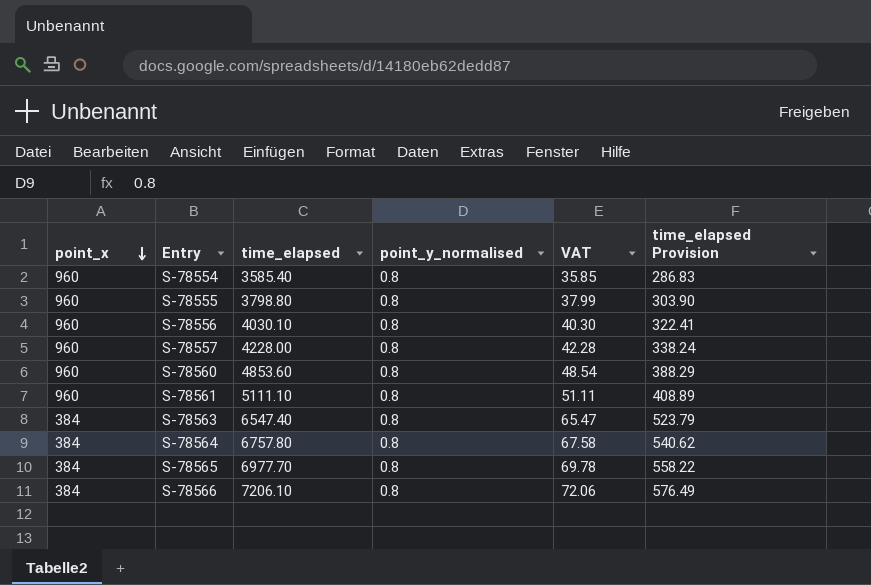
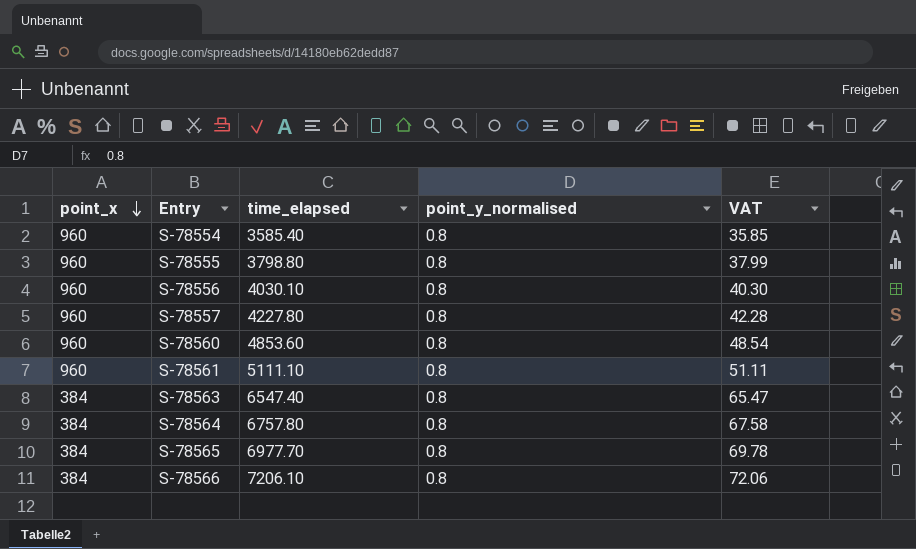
column time_elapsed Provision | formula: [time_elapsed] * 0.08 -> none
S-78557 | time_elapsed: 4228.00 -> 4227.80

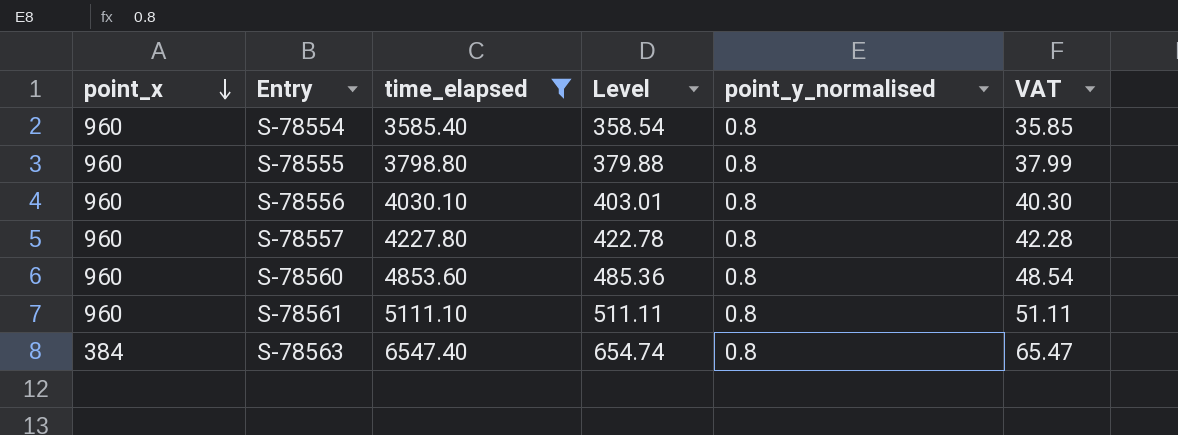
filter: none -> time_elapsed <= 6547.40
column Level | formula: none -> [time_elapsed] * 0.1

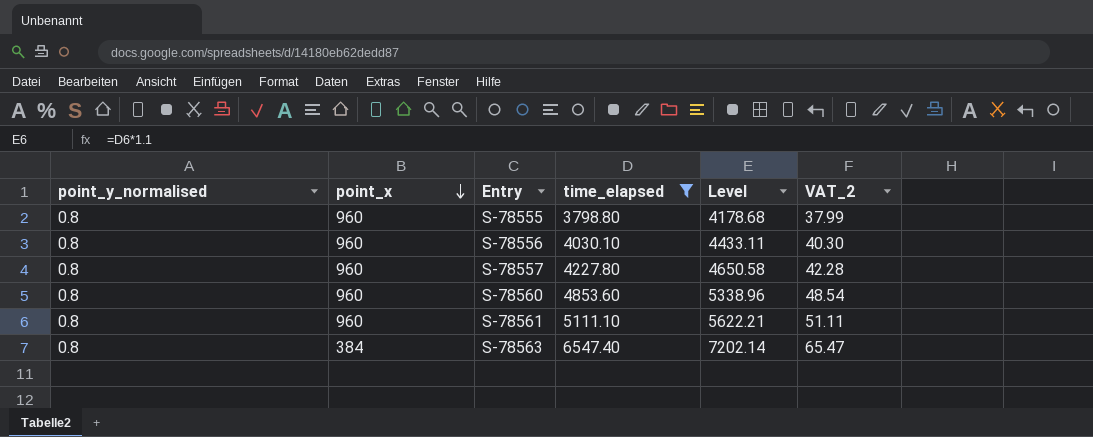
column point_y_normalised | position: 5 -> 1
column Level | formula: [time_elapsed] * 0.1 -> [time_elapsed] * 1.1
column name: VAT -> VAT_2
row S-78554: 960 | 3585.40 | 358.54 | 0.8 | 35.85 -> none

